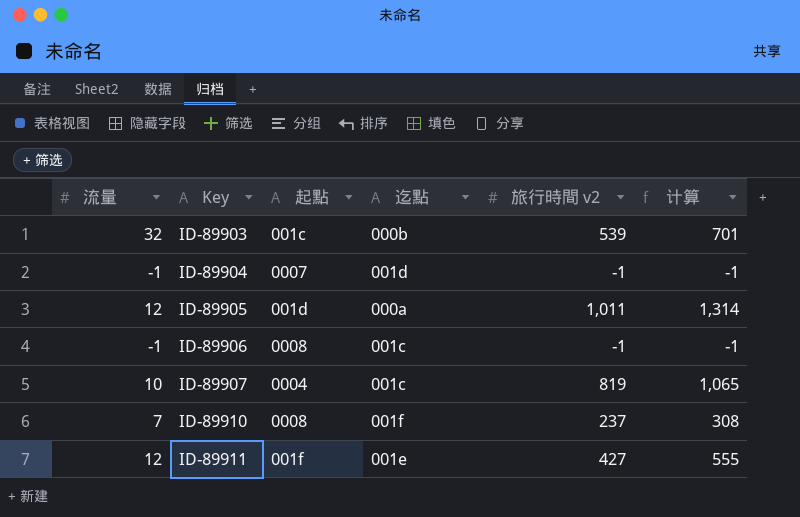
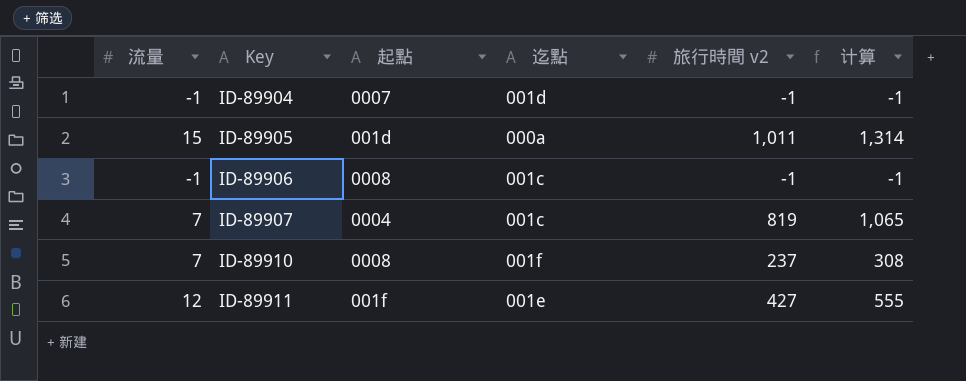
row ID-89903: 32 | 001c | 000b | 539 | 701 -> none
ID-89905 | 流量: 12 -> 15
ID-89907 | 流量: 10 -> 7

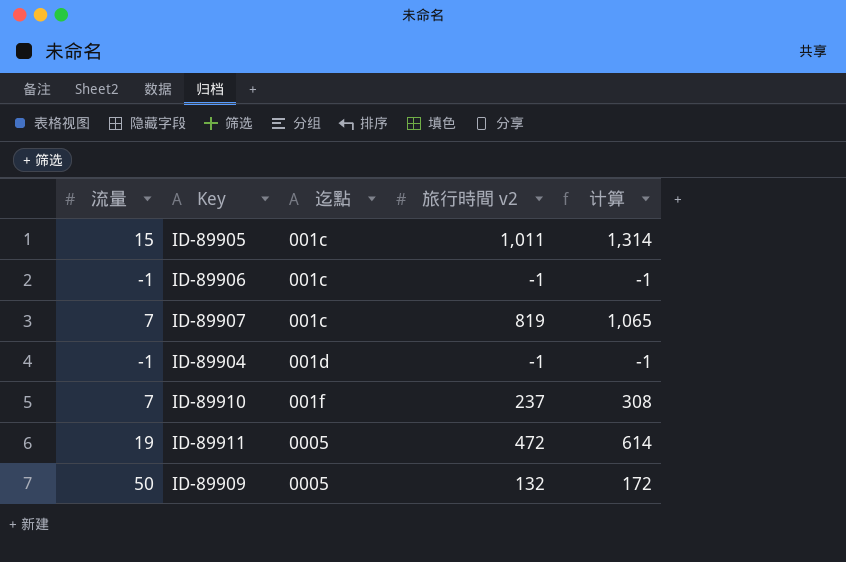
row order: Key ascending -> 迄點 ascending
column 起點 | position: 3 -> none
ID-89905 | 迄點: 000a -> 001c
ID-89911 | 流量: 12 -> 19
ID-89911 | 迄點: 001e -> 0005
ID-89911 | 旅行時間 v2: 427 -> 472
ID-89911 | 计算: 555 -> 614
row ID-89909: none -> 50 | 0005 | 132 | 172

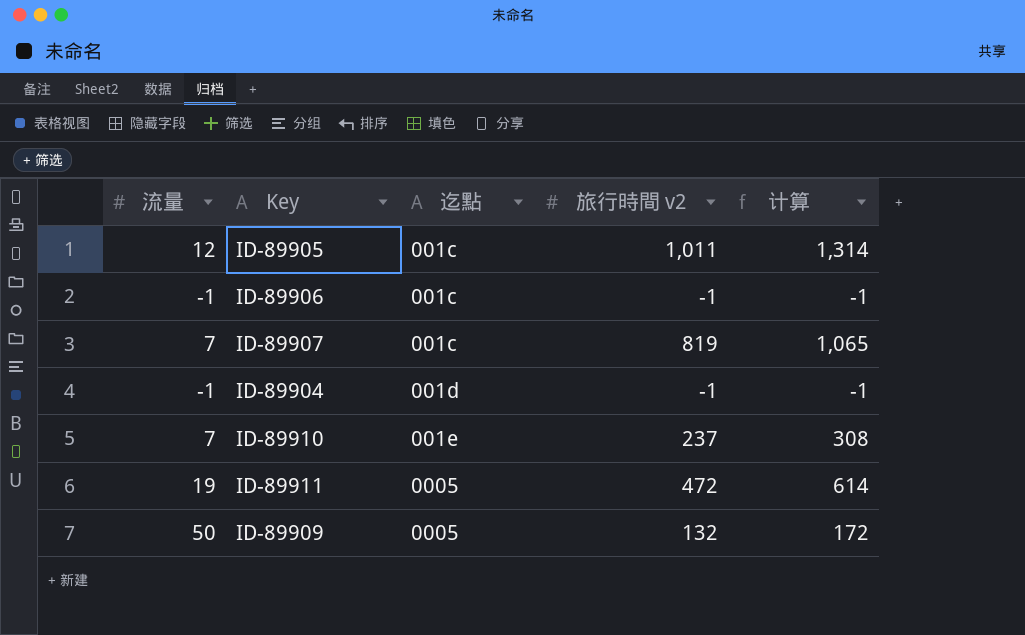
ID-89905 | 流量: 15 -> 12
ID-89910 | 迄點: 001f -> 001e

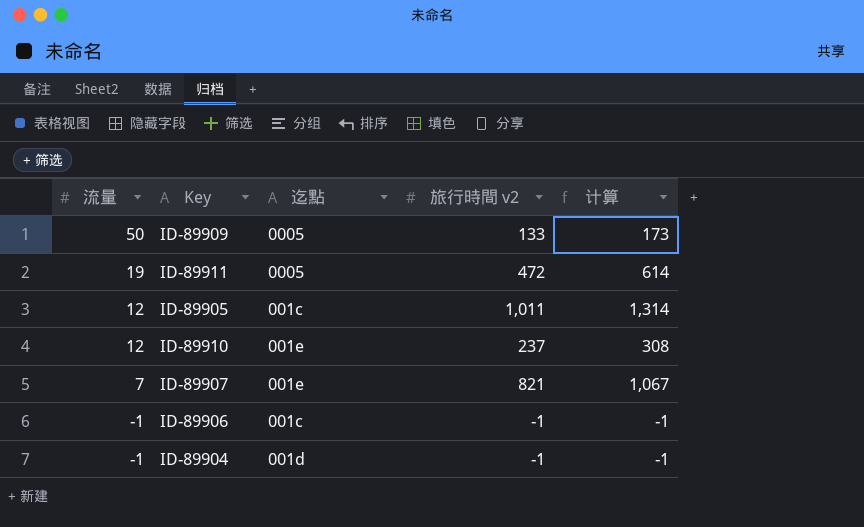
row order: 迄點 ascending -> 流量 descending
ID-89909 | 旅行時間 v2: 132 -> 133
ID-89909 | 计算: 172 -> 173
ID-89910 | 流量: 7 -> 12
ID-89907 | 迄點: 001c -> 001e
ID-89907 | 旅行時間 v2: 819 -> 821
ID-89907 | 计算: 1,065 -> 1,067

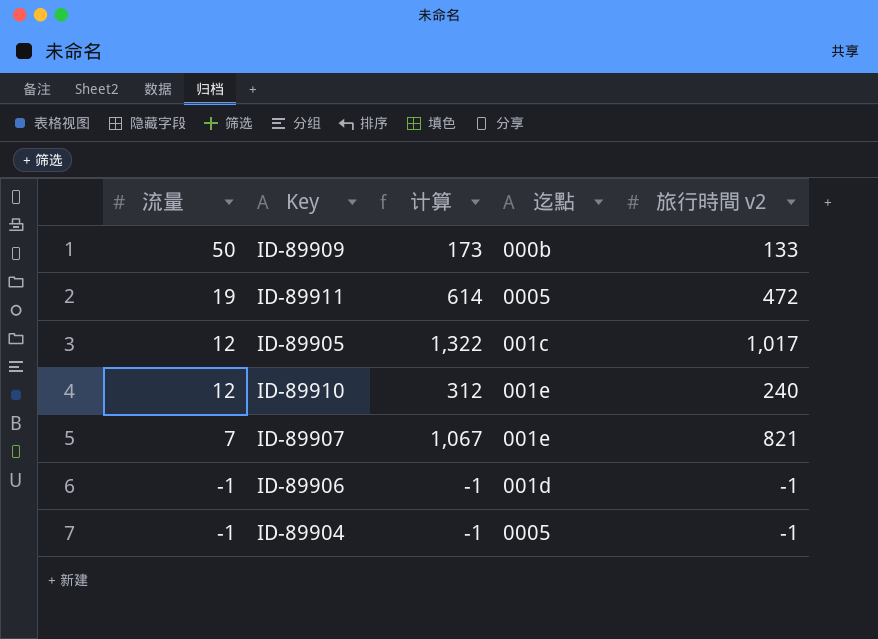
column 计算 | position: 5 -> 3
ID-89909 | 迄點: 0005 -> 000b
ID-89905 | 计算: 1,314 -> 1,322
ID-89905 | 旅行時間 v2: 1,011 -> 1,017
ID-89910 | 计算: 308 -> 312
ID-89910 | 旅行時間 v2: 237 -> 240
ID-89906 | 迄點: 001c -> 001d
ID-89904 | 迄點: 001d -> 0005

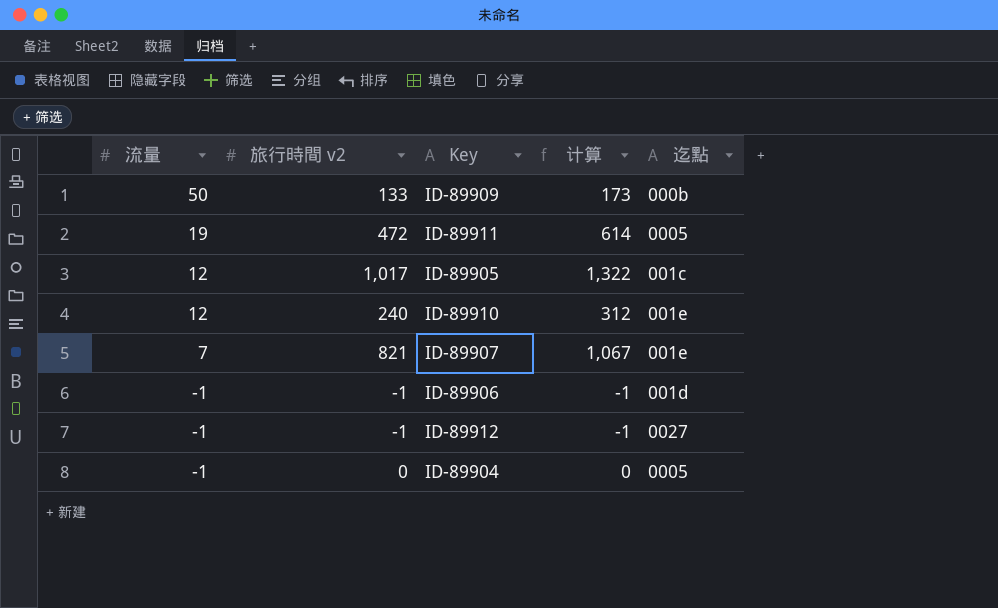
column 旅行時間 v2 | position: 5 -> 2
row ID-89912: none -> -1 | -1 | -1 | 0027
ID-89904 | 旅行時間 v2: -1 -> 0
ID-89904 | 计算: -1 -> 0

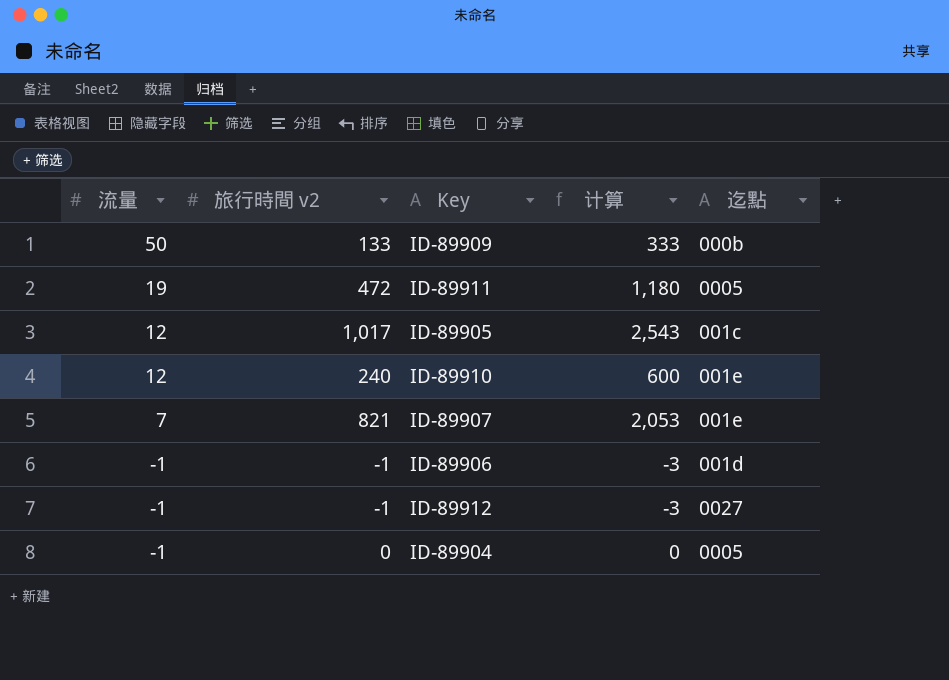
column 计算 | formula: [旅行時間 v2] * 1.3 -> [旅行時間 v2] * 2.5

